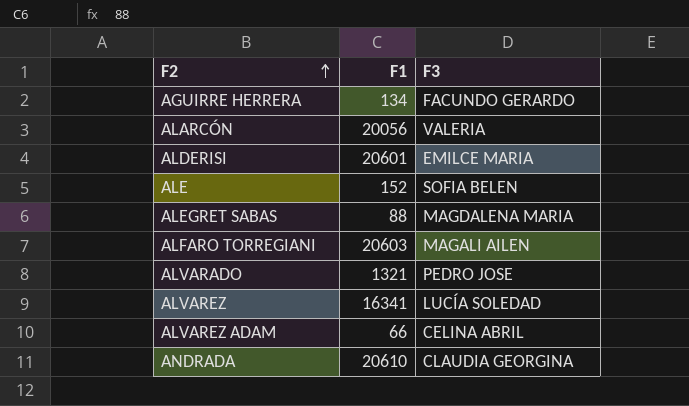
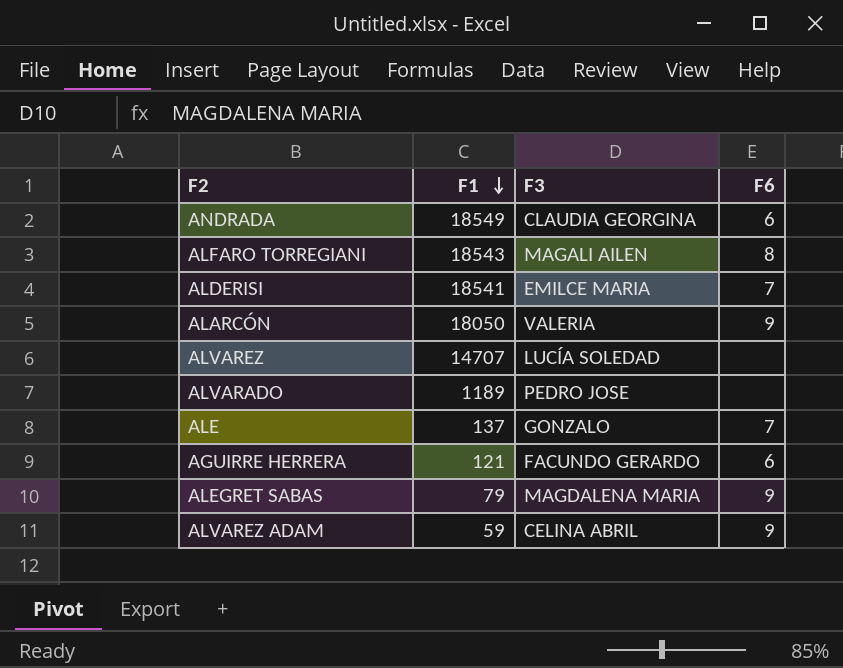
row order: F2 ascending -> F1 descending
column F6 | position: none -> 4
ANDRADA | F1: 20610 -> 18549
ALFARO TORREGIANI | F1: 20603 -> 18543
ALDERISI | F1: 20601 -> 18541
ALARCÓN | F1: 20056 -> 18050
ALVAREZ | F1: 16341 -> 14707
ALVARADO | F1: 1321 -> 1189
ALE | F1: 152 -> 137
ALE | F3: SOFIA BELEN -> GONZALO
AGUIRRE HERRERA | F1: 134 -> 121
ALEGRET SABAS | F1: 88 -> 79
ALVAREZ ADAM | F1: 66 -> 59

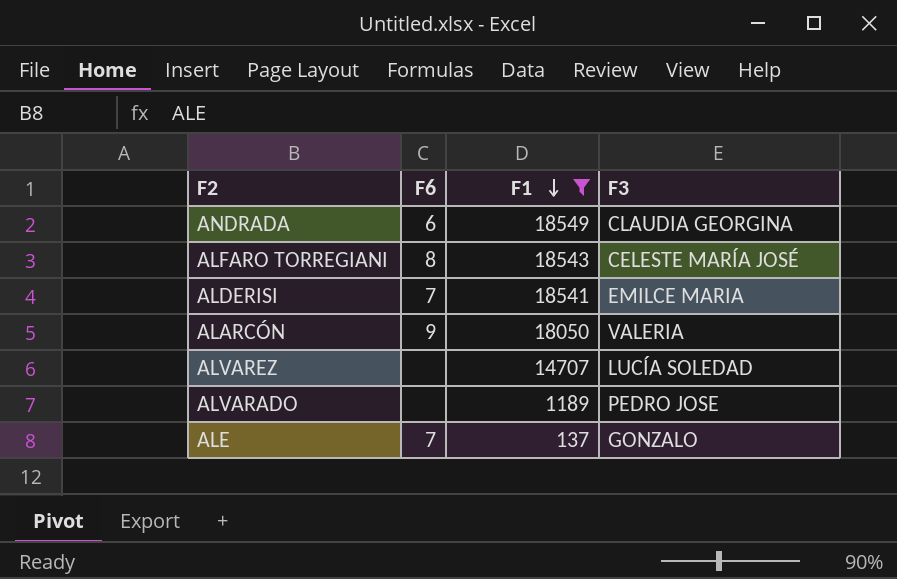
filter: none -> F1 >= 137
column F6 | position: 4 -> 2
ALFARO TORREGIANI | F3: MAGALI AILEN -> CELESTE MARÍA JOSÉ

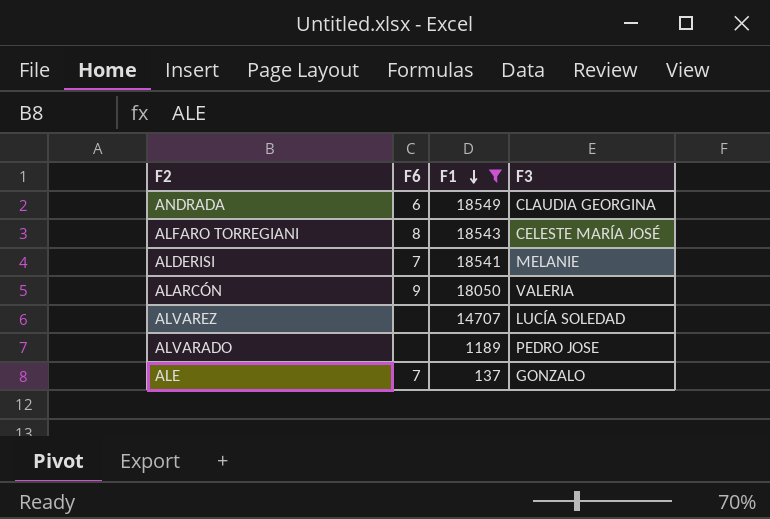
ALDERISI | F3: EMILCE MARIA -> MELANIE

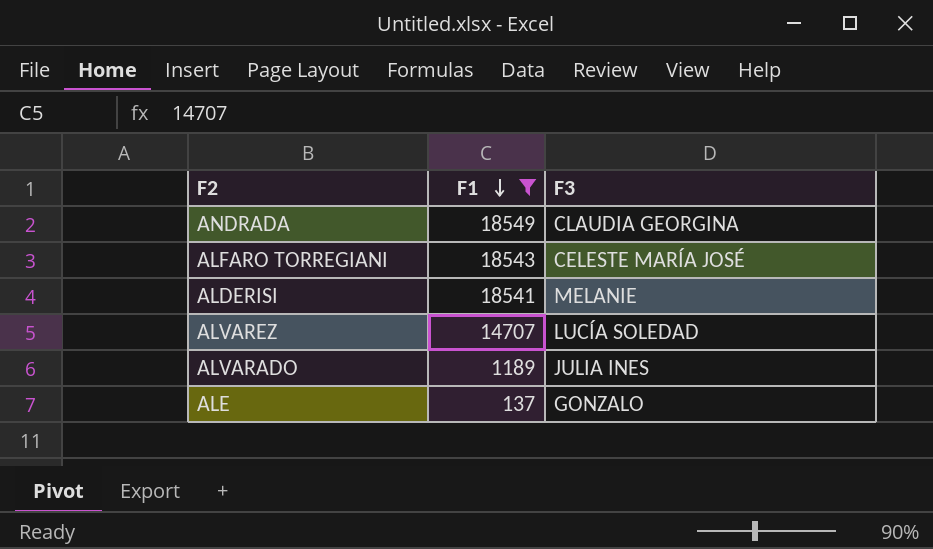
column F6 | position: 2 -> none
row ALARCÓN: 9 | 18050 | VALERIA -> none
ALVARADO | F3: PEDRO JOSE -> JULIA INES

